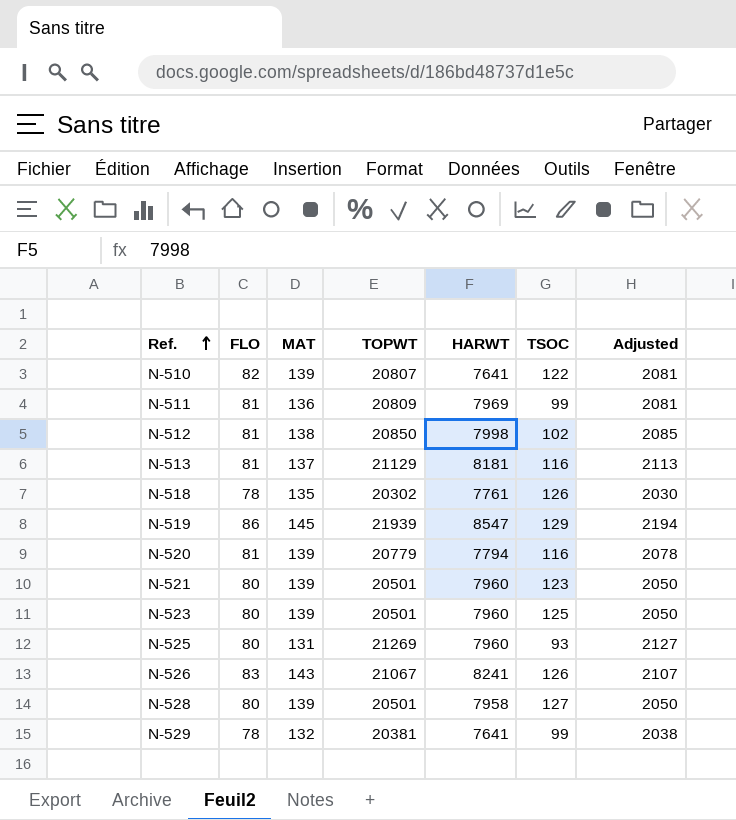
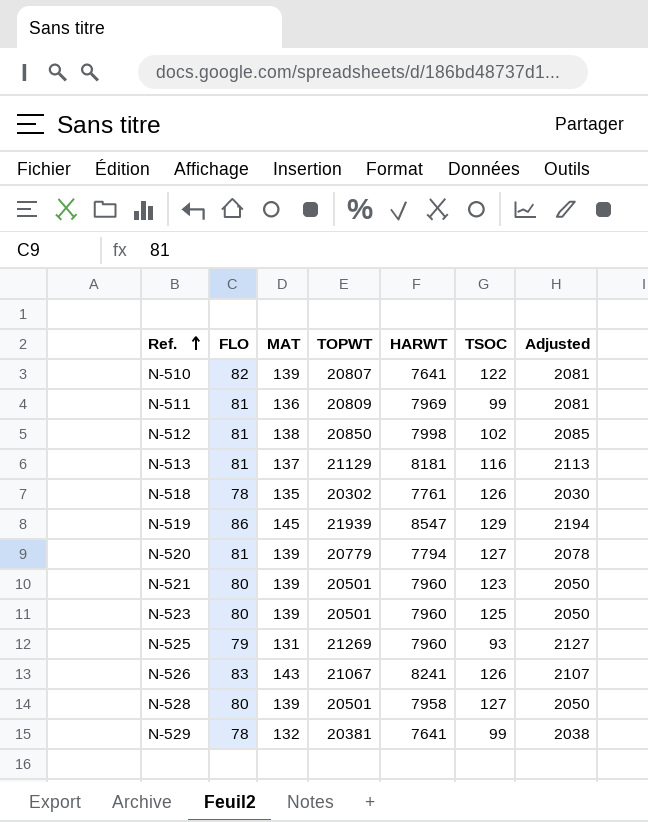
N-520 | TSOC: 116 -> 127
N-525 | FLO: 80 -> 79

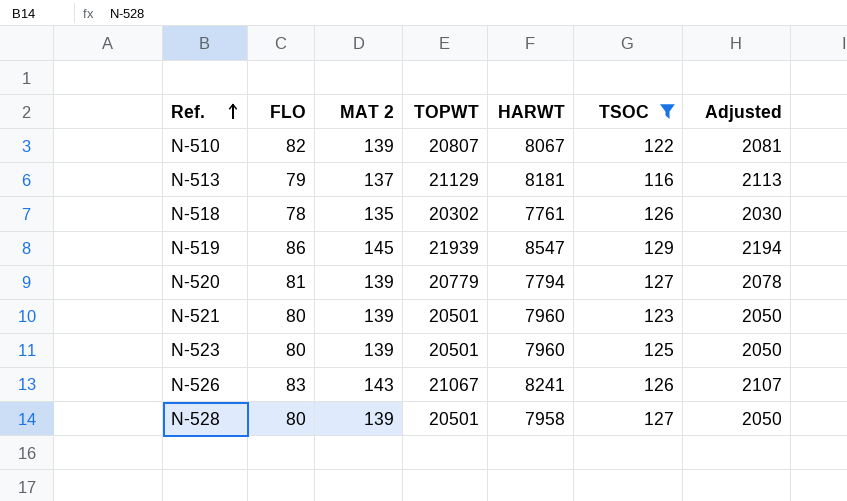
filter: none -> TSOC >= 116
column name: MAT -> MAT 2
N-510 | HARWT: 7641 -> 8067
N-513 | FLO: 81 -> 79

